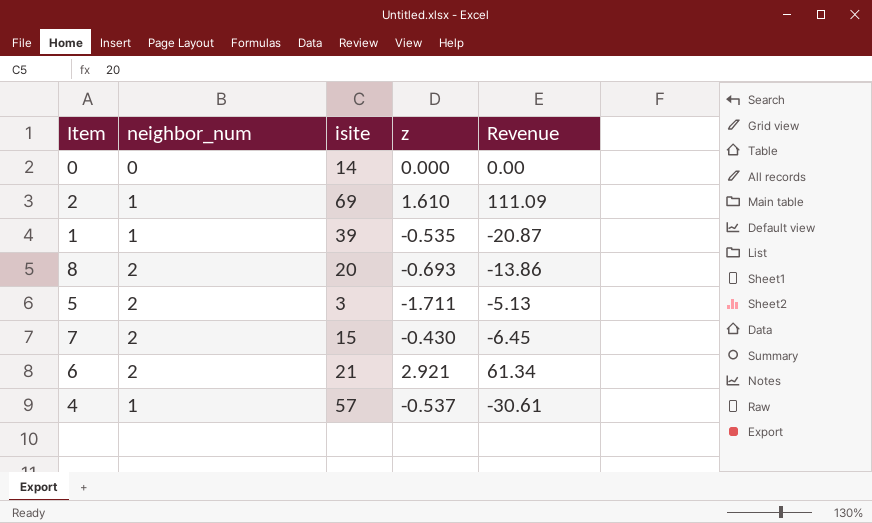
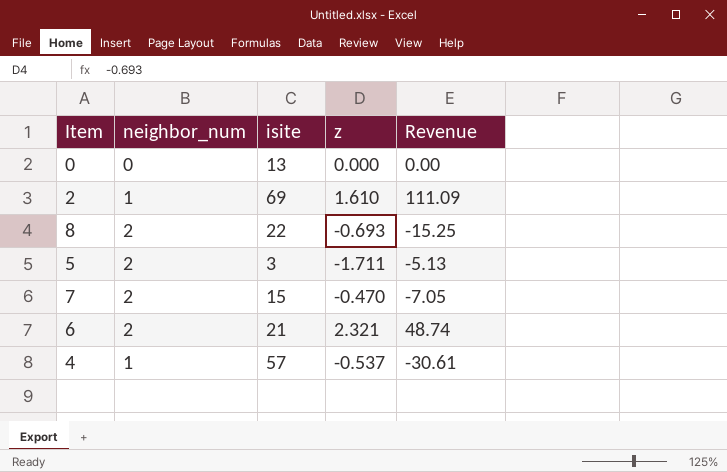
row 1: 1 | 39 | -0.535 | -20.87 -> none
0 | isite: 14 -> 13
8 | isite: 20 -> 22
8 | Revenue: -13.86 -> -15.25
7 | z: -0.430 -> -0.470
7 | Revenue: -6.45 -> -7.05
6 | z: 2.921 -> 2.321
6 | Revenue: 61.34 -> 48.74

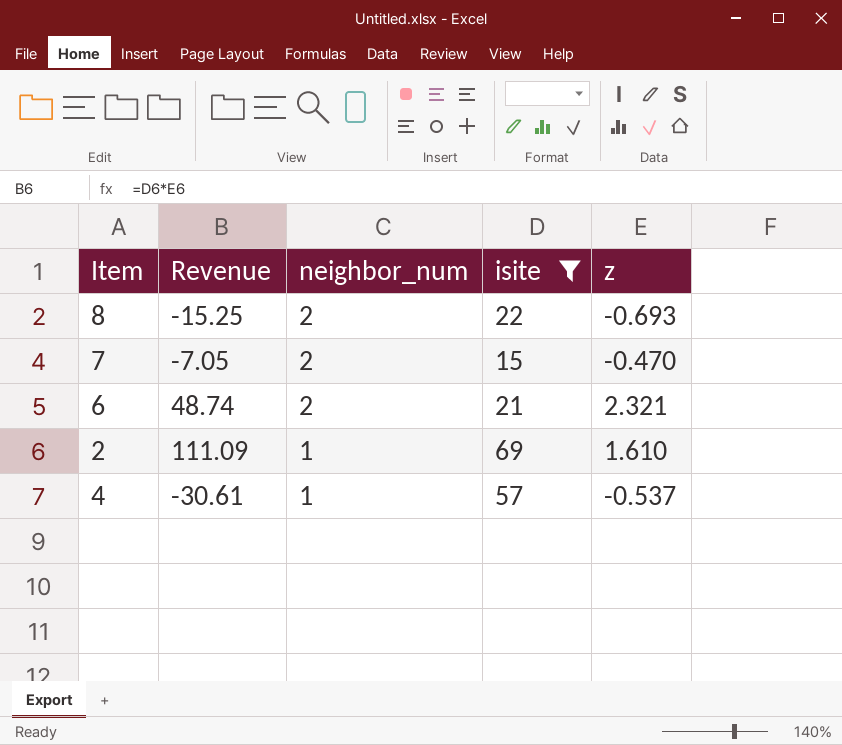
filter: none -> isite >= 15
row order: none -> neighbor_num descending
column Revenue | position: 5 -> 2

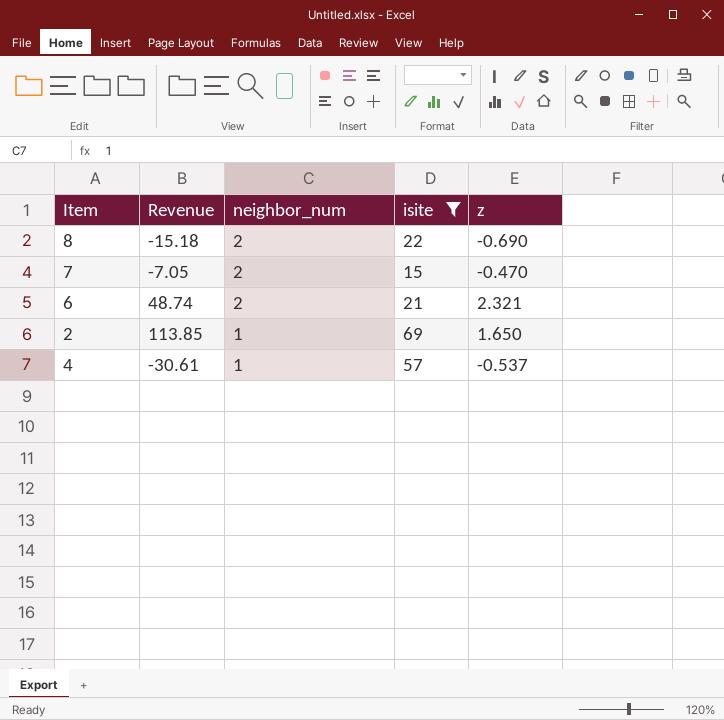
8 | Revenue: -15.25 -> -15.18
8 | z: -0.693 -> -0.690
2 | Revenue: 111.09 -> 113.85
2 | z: 1.610 -> 1.650

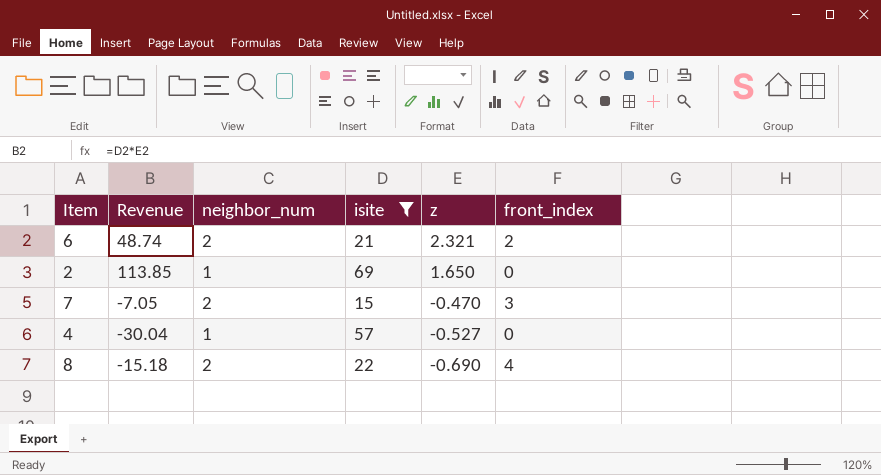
row order: neighbor_num descending -> z descending
column front_index | position: none -> 6
4 | Revenue: -30.61 -> -30.04
4 | z: -0.537 -> -0.527

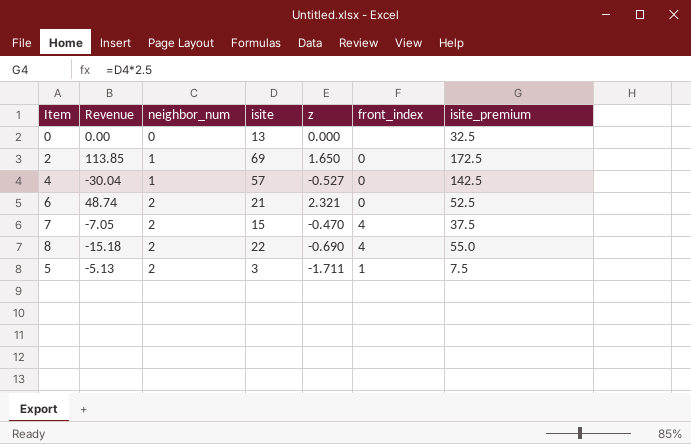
filter: isite >= 15 -> none
row order: z descending -> neighbor_num ascending
column isite_premium | formula: none -> [isite] * 2.5
6 | front_index: 2 -> 0
7 | front_index: 3 -> 4

